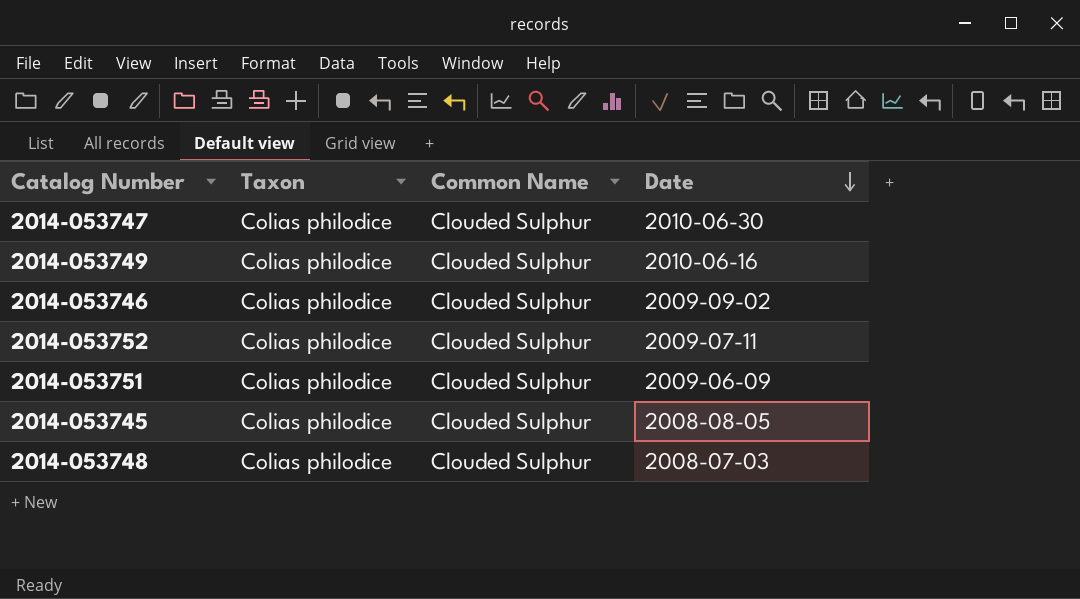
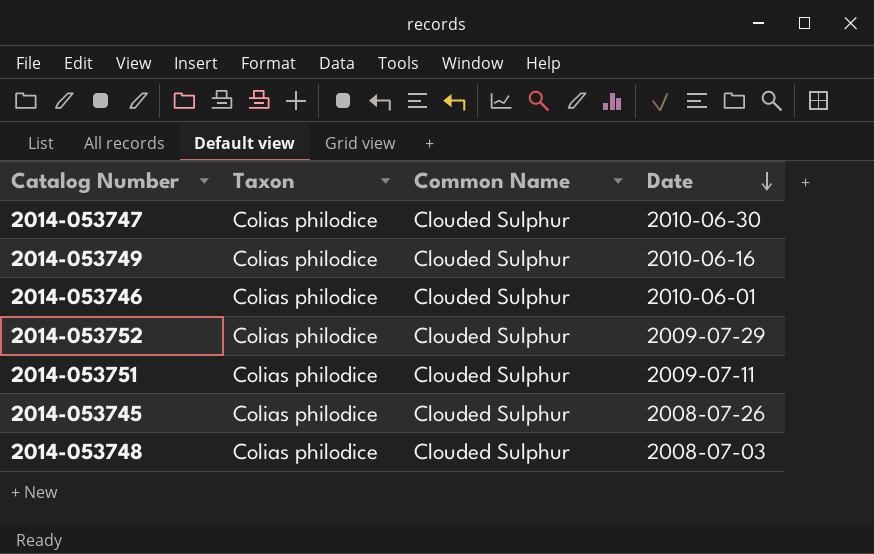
2014-053746 | Date: 2009-09-02 -> 2010-06-01
2014-053752 | Date: 2009-07-11 -> 2009-07-29
2014-053751 | Date: 2009-06-09 -> 2009-07-11
2014-053745 | Date: 2008-08-05 -> 2008-07-26

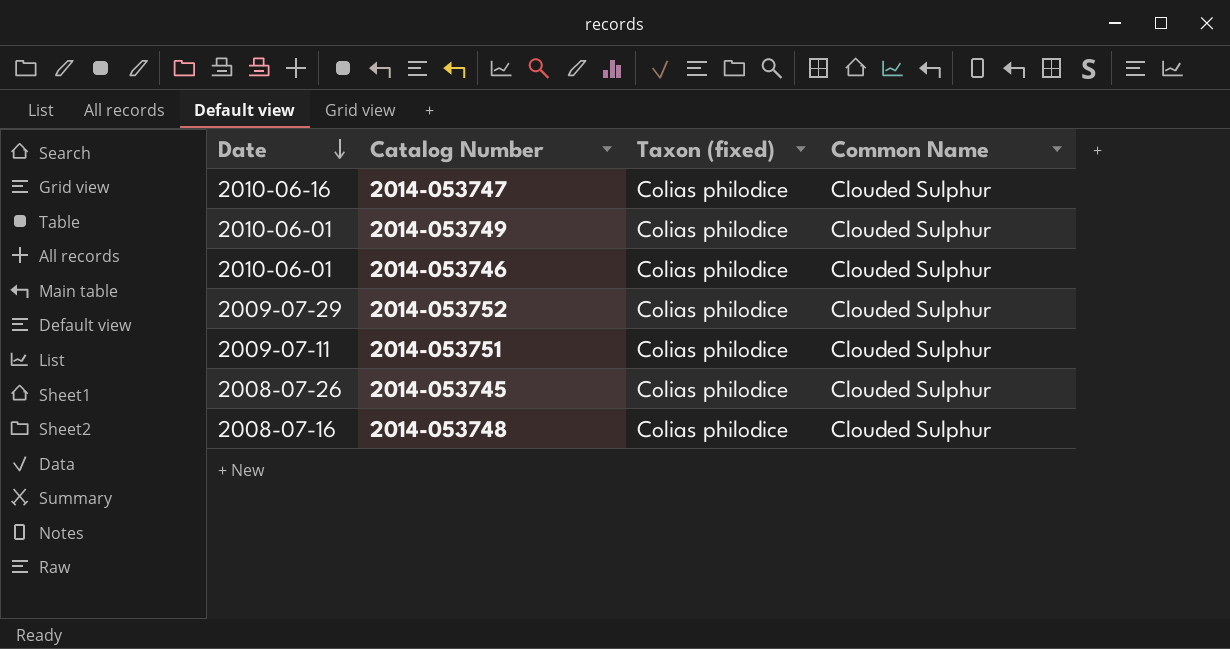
column Date | position: 4 -> 1
column name: Taxon -> Taxon (fixed)
2014-053747 | Date: 2010-06-30 -> 2010-06-16
2014-053749 | Date: 2010-06-16 -> 2010-06-01
2014-053748 | Date: 2008-07-03 -> 2008-07-16

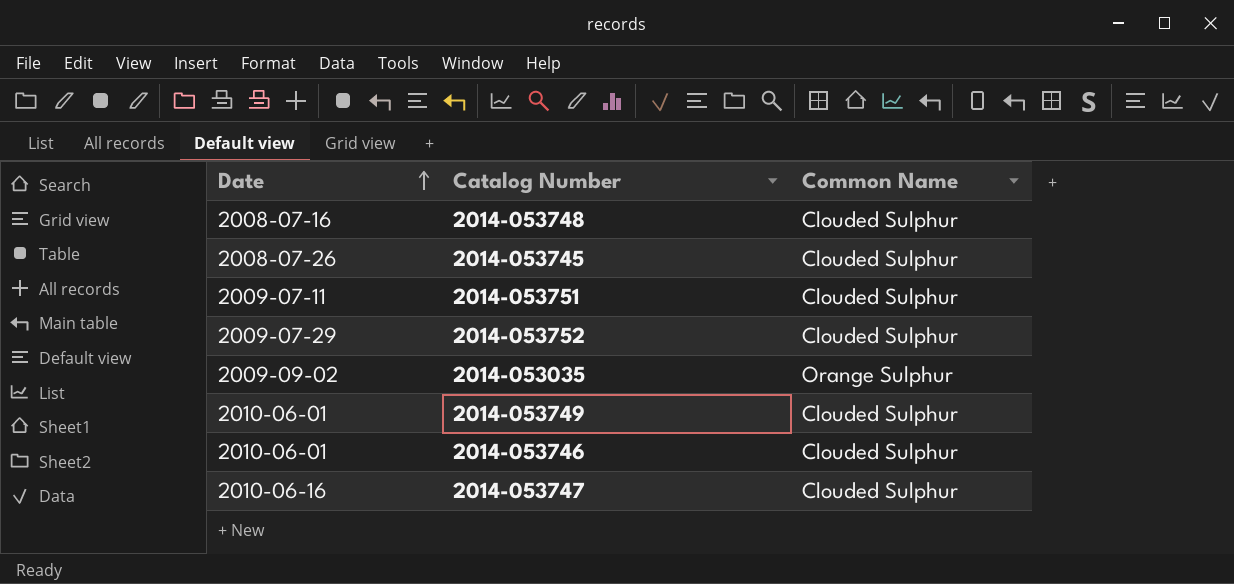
row order: Date descending -> Date ascending
column Taxon (fixed) | position: 3 -> none
row 2014-053035: none -> 2009-09-02 | Orange Sulphur

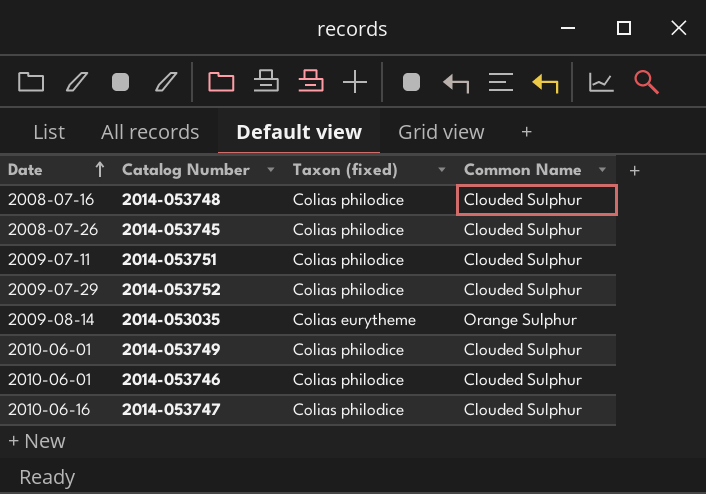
column Taxon (fixed) | position: none -> 3
2014-053035 | Date: 2009-09-02 -> 2009-08-14

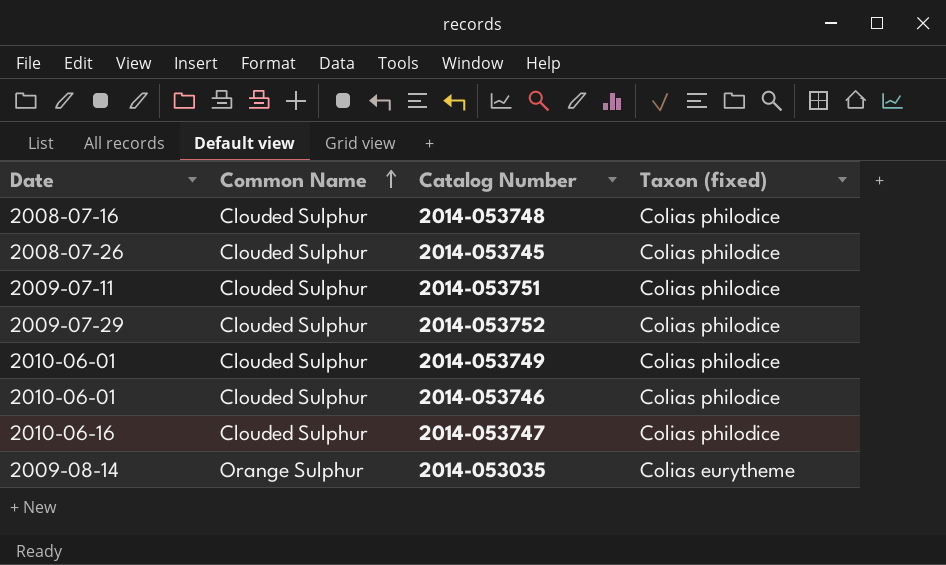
row order: Date ascending -> Common Name ascending
column Common Name | position: 4 -> 2

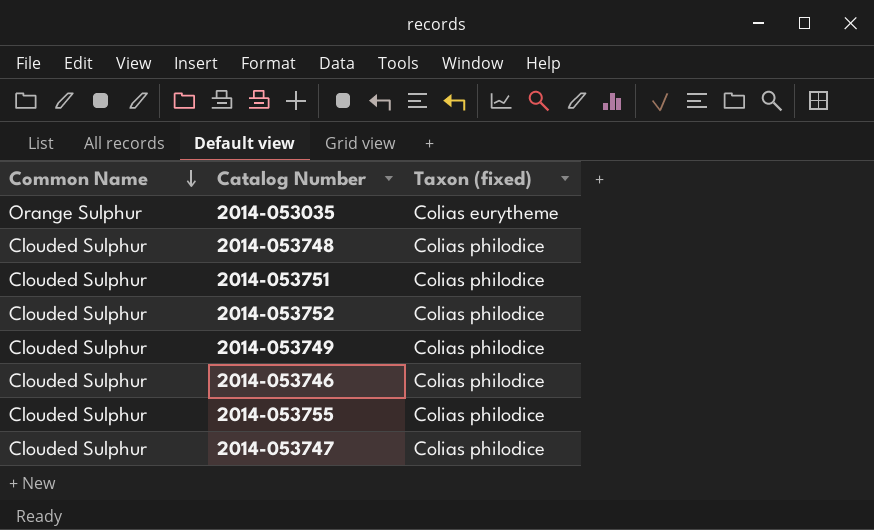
row order: Common Name ascending -> Common Name descending
column Date | position: 1 -> none
row 2014-053745: 2008-07-26 | Clouded Sulphur | Colias philodice -> none
row 2014-053755: none -> Clouded Sulphur | Colias philodice

